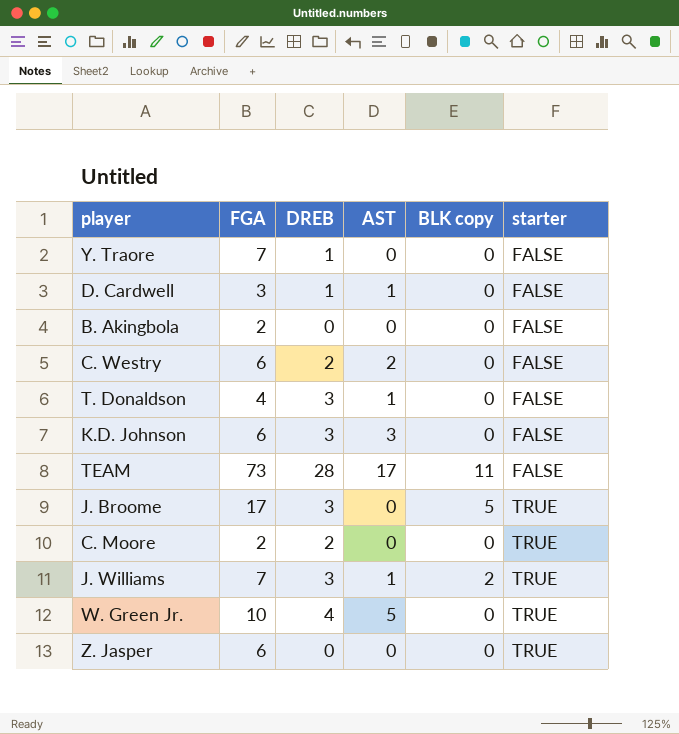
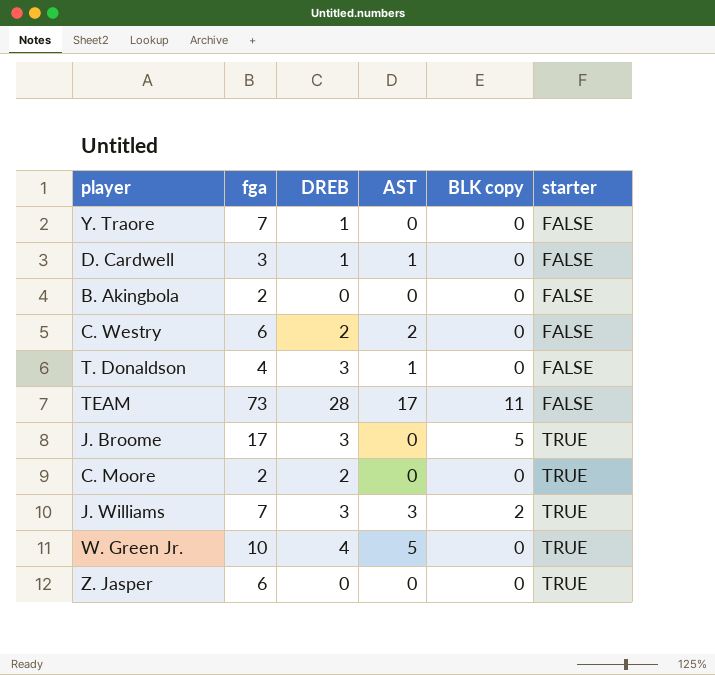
column name: FGA -> fga
row K.D. Johnson: 6 | 3 | 3 | 0 | FALSE -> none
J. Williams | AST: 1 -> 3

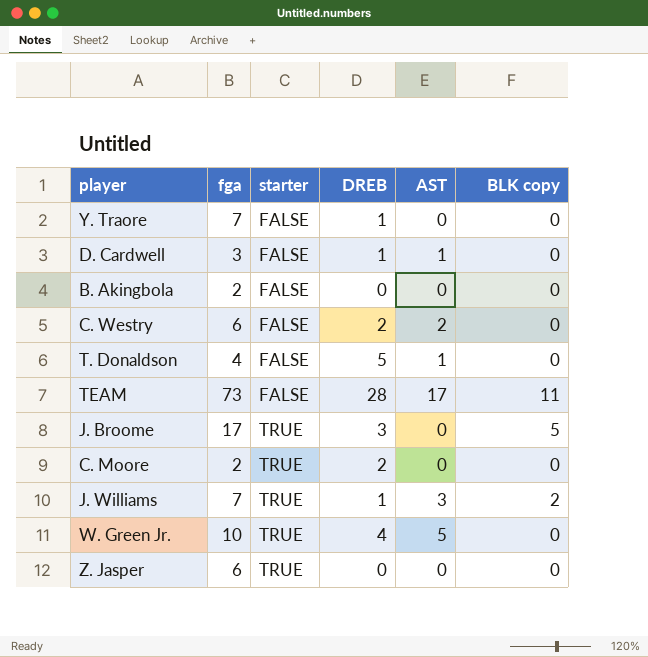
column starter | position: 6 -> 3
T. Donaldson | DREB: 3 -> 5
J. Williams | DREB: 3 -> 1

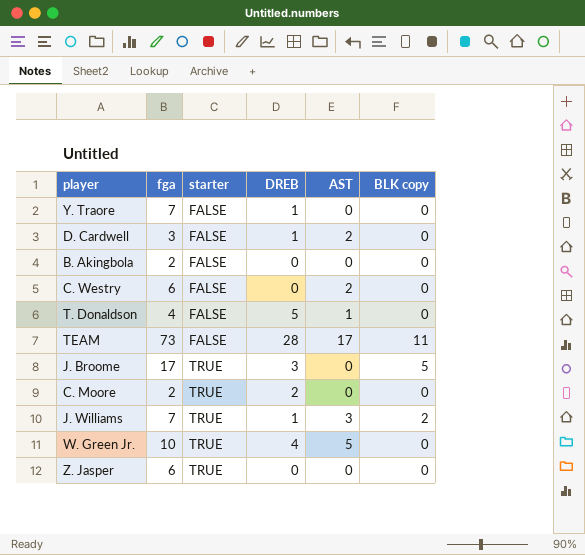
D. Cardwell | AST: 1 -> 2
C. Westry | DREB: 2 -> 0

